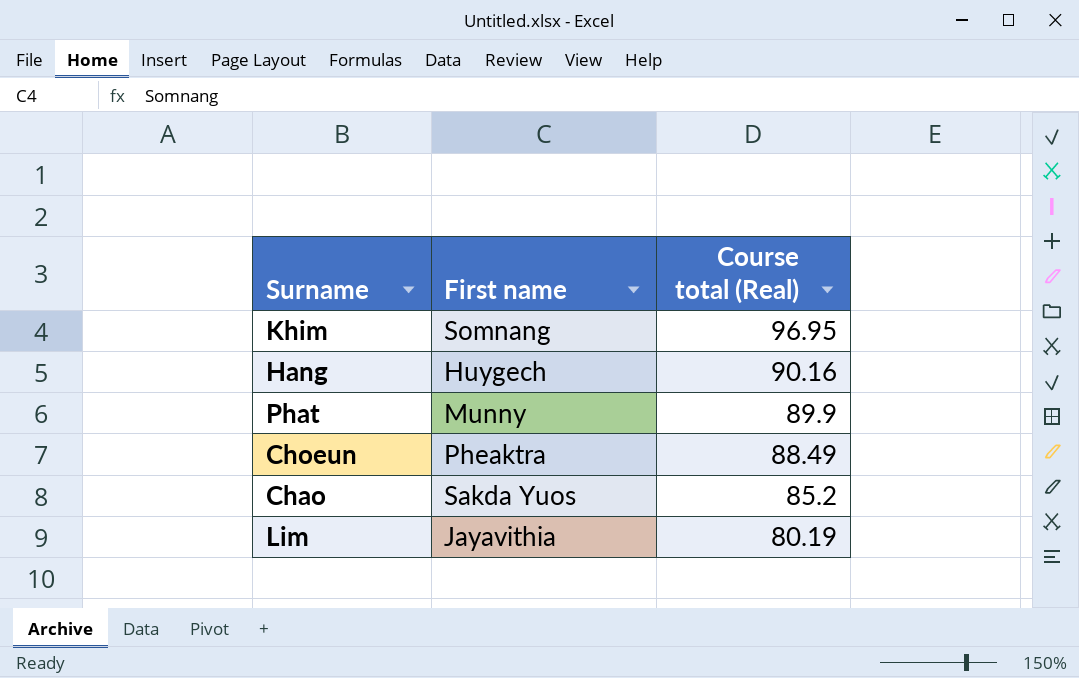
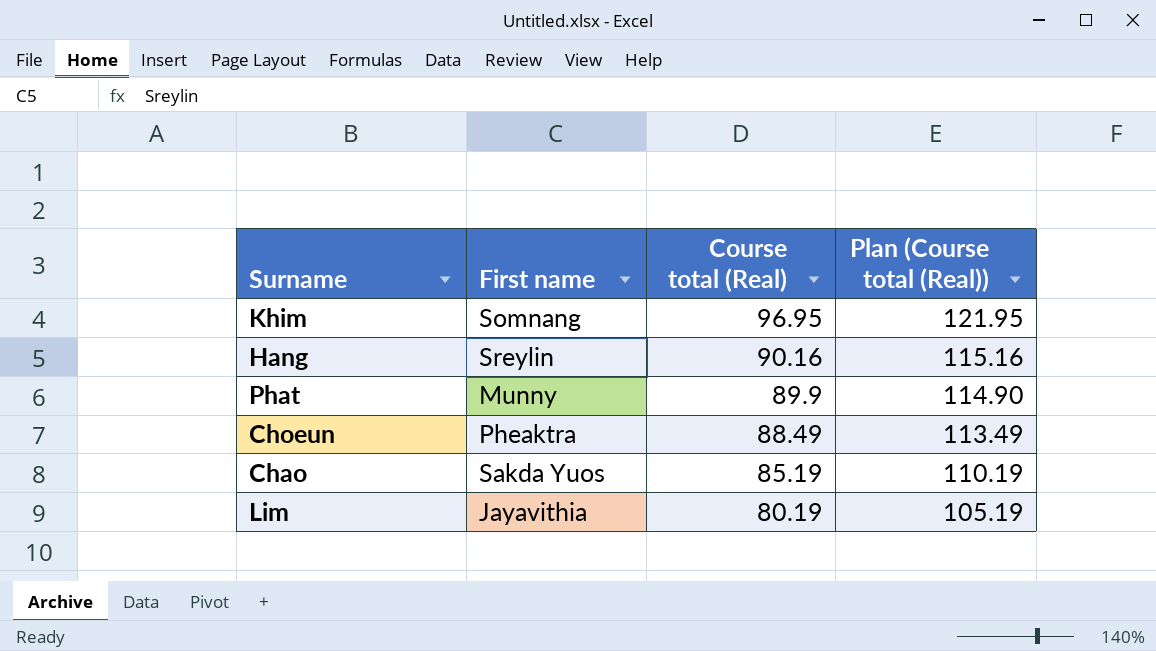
column Plan (Course total (Real)) | formula: none -> [Course total (Real)] + 25
Hang | First name: Huygech -> Sreylin
Chao | Course total (Real): 85.2 -> 85.19

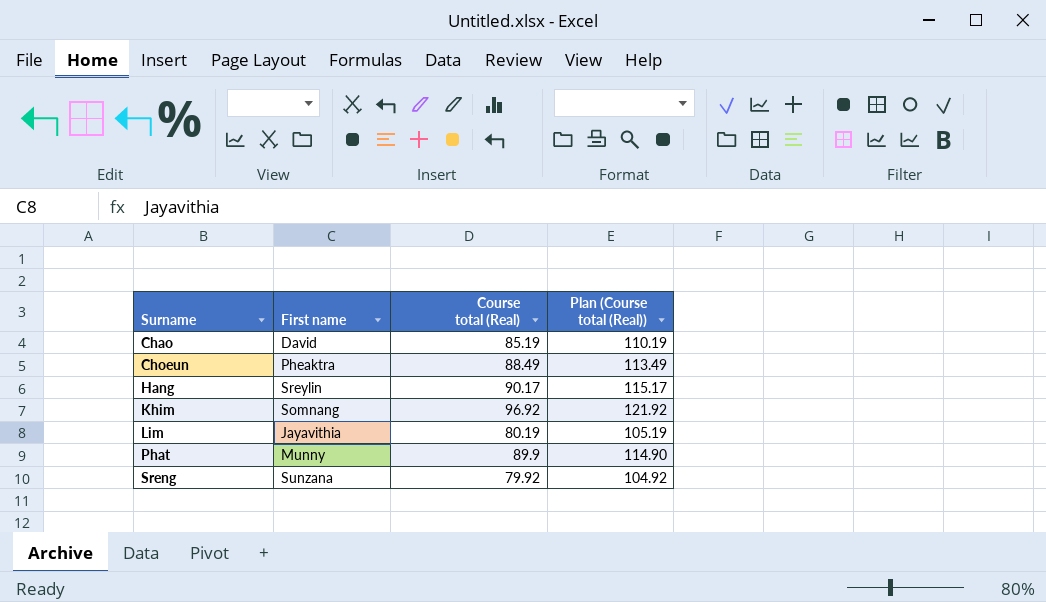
row order: Course total (Real) descending -> Surname ascending
Chao | First name: Sakda Yuos -> David
Hang | Course total (Real): 90.16 -> 90.17
Hang | Plan (Course total (Real)): 115.16 -> 115.17
Khim | Course total (Real): 96.95 -> 96.92
Khim | Plan (Course total (Real)): 121.95 -> 121.92
row Sreng: none -> Sunzana | 79.92 | 104.92

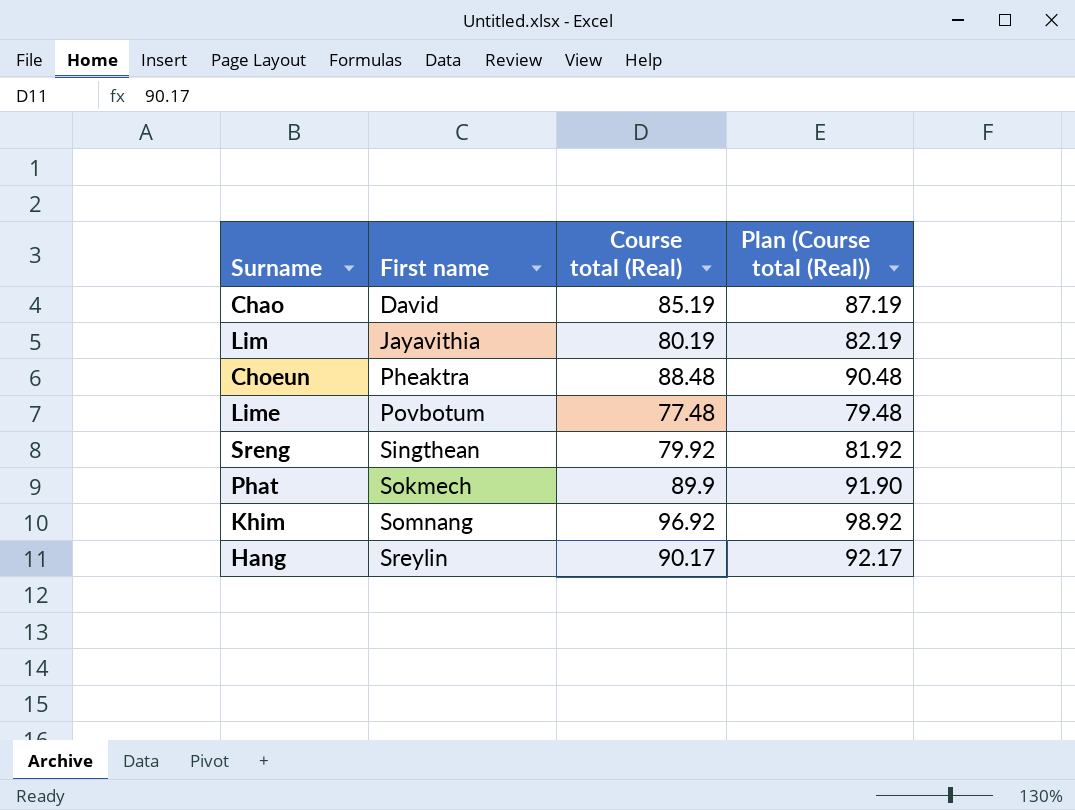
row order: Surname ascending -> First name ascending
column Plan (Course total (Real)) | formula: [Course total (Real)] + 25 -> [Course total (Real)] + 2
Choeun | Course total (Real): 88.49 -> 88.48
row Lime: none -> Povbotum | 77.48 | 79.48
Sreng | First name: Sunzana -> Singthean
Phat | First name: Munny -> Sokmech

